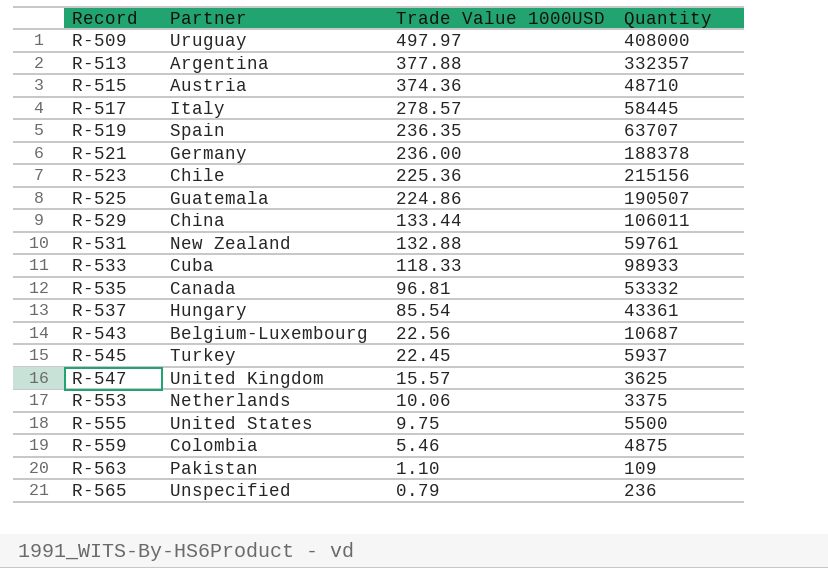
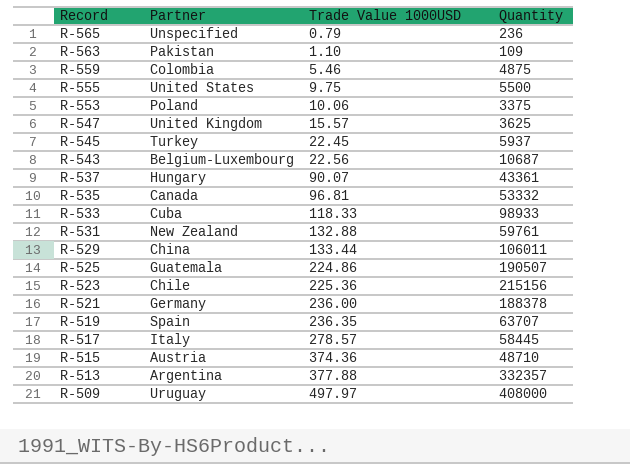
row order: Record ascending -> Record descending
R-553 | Partner: Netherlands -> Poland
R-537 | Trade Value 1000USD: 85.54 -> 90.07

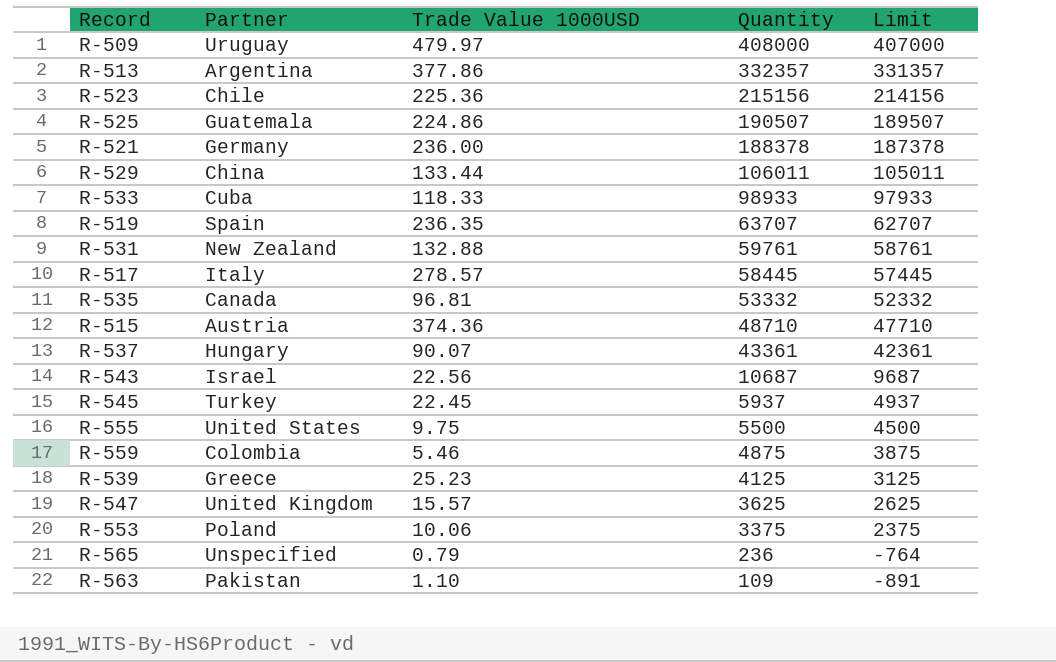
row order: Record descending -> Quantity descending
column Limit | formula: none -> [Quantity] - 1000
R-509 | Trade Value 1000USD: 497.97 -> 479.97
R-513 | Trade Value 1000USD: 377.88 -> 377.86
R-543 | Partner: Belgium-Luxembourg -> Israel
row R-539: none -> Greece | 25.23 | 4125 | 3125

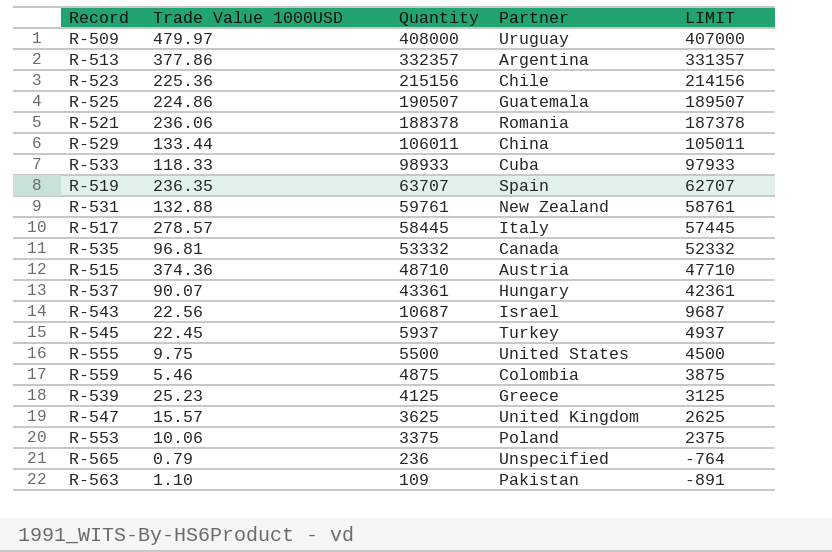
column Partner | position: 2 -> 4
column name: Limit -> LIMIT
R-521 | Trade Value 1000USD: 236.00 -> 236.06
R-521 | Partner: Germany -> Romania

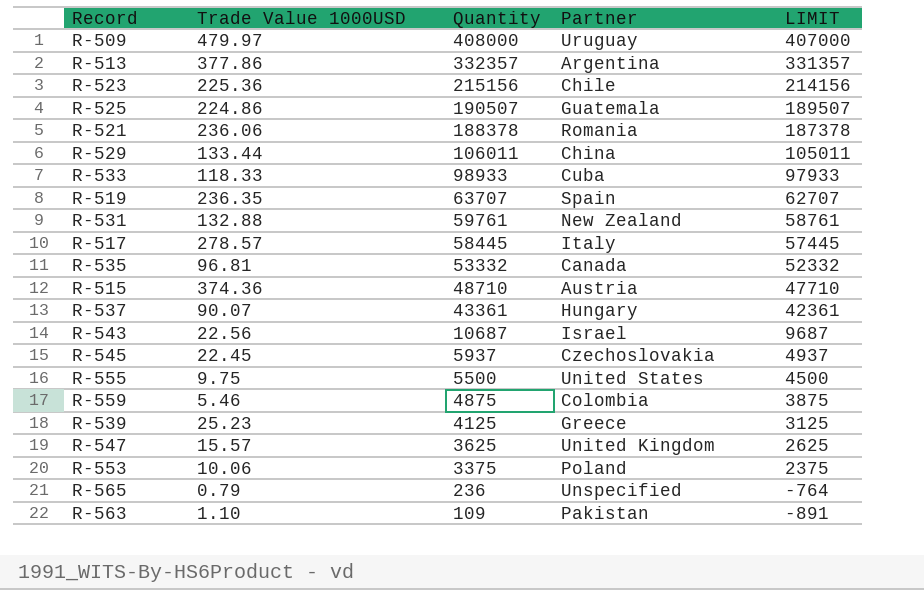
R-545 | Partner: Turkey -> Czechoslovakia

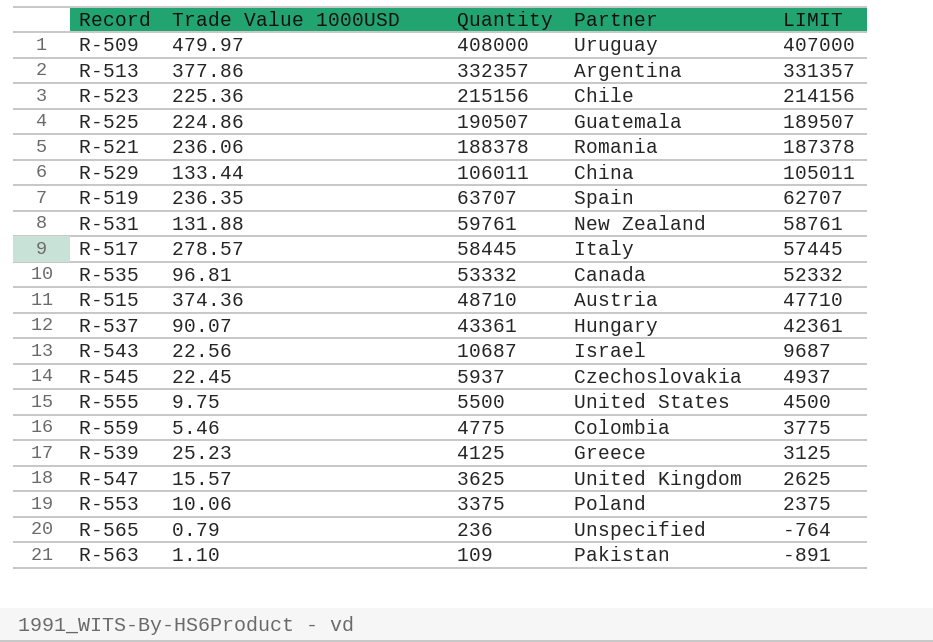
row R-533: 118.33 | 98933 | Cuba | 97933 -> none
R-531 | Trade Value 1000USD: 132.88 -> 131.88
R-559 | Quantity: 4875 -> 4775
R-559 | LIMIT: 3875 -> 3775

